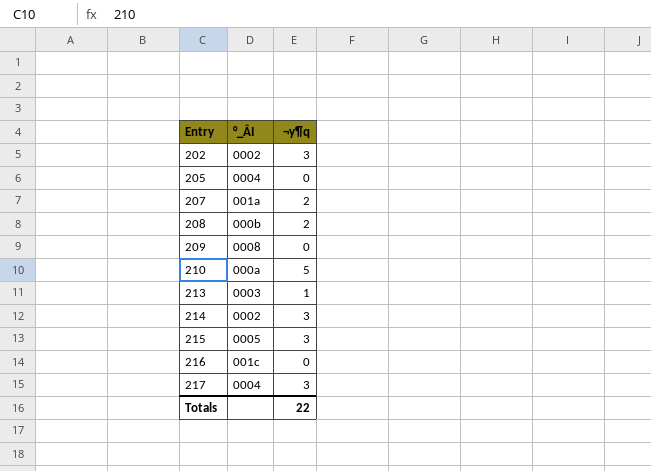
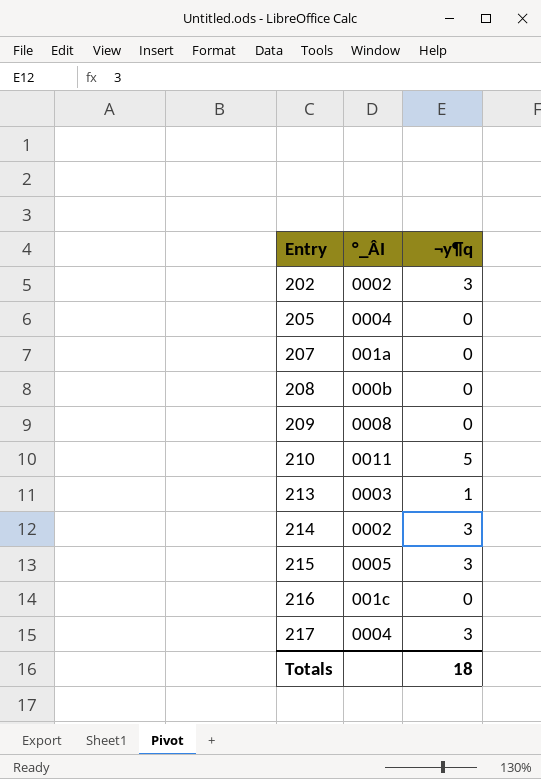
207 | ¬y¶q: 2 -> 0
208 | ¬y¶q: 2 -> 0
210 | °_ÂI: 000a -> 0011
Totals | ¬y¶q: 22 -> 18

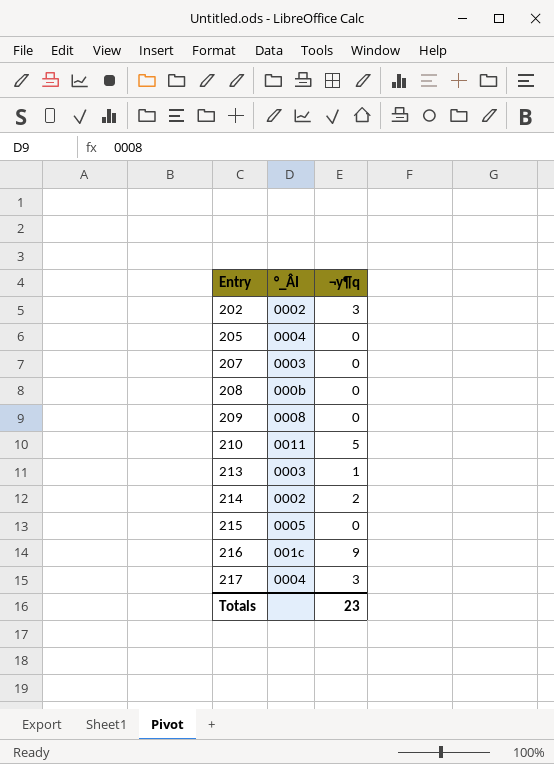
207 | °_ÂI: 001a -> 0003
214 | ¬y¶q: 3 -> 2
215 | ¬y¶q: 3 -> 0
216 | ¬y¶q: 0 -> 9
Totals | ¬y¶q: 18 -> 23

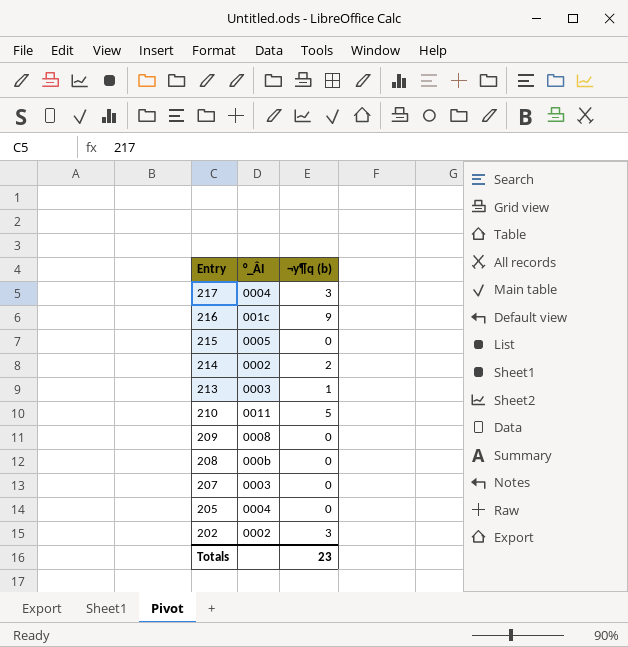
row order: Entry ascending -> Entry descending
column name: ¬y¶q -> ¬y¶q (b)

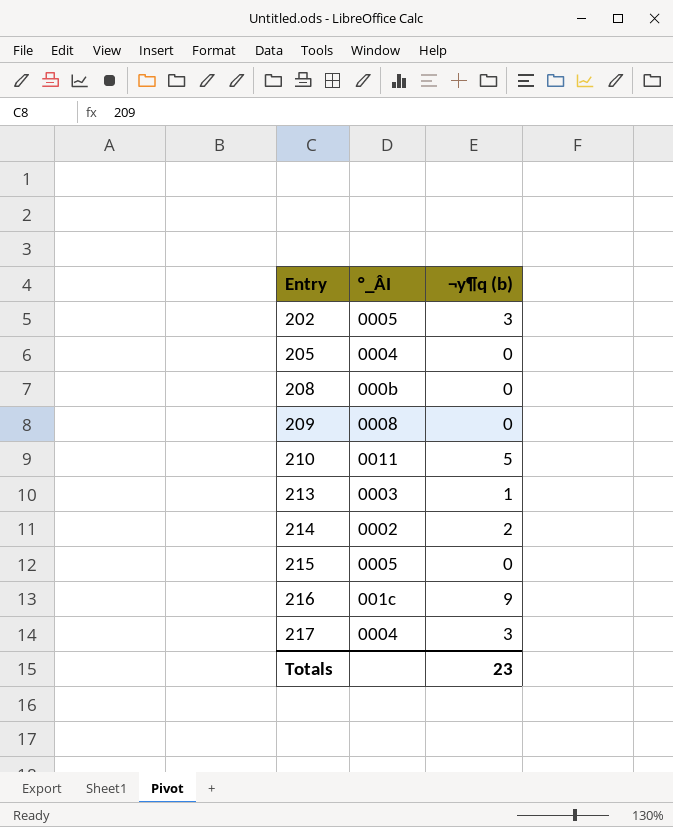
row order: Entry descending -> Entry ascending
row 207: 0003 | 0 -> none
202 | °_ÂI: 0002 -> 0005

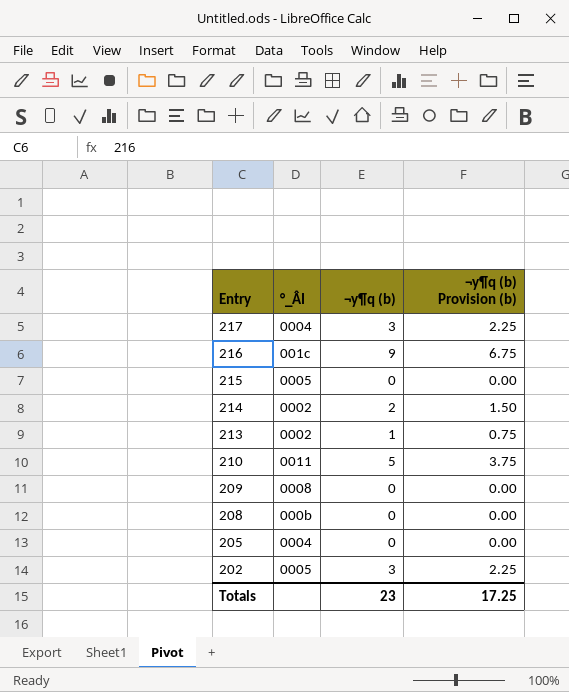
row order: Entry ascending -> Entry descending
column ¬y¶q (b) Provision (b) | formula: none -> [¬y¶q (b)] * 0.75
213 | °_ÂI: 0003 -> 0002

